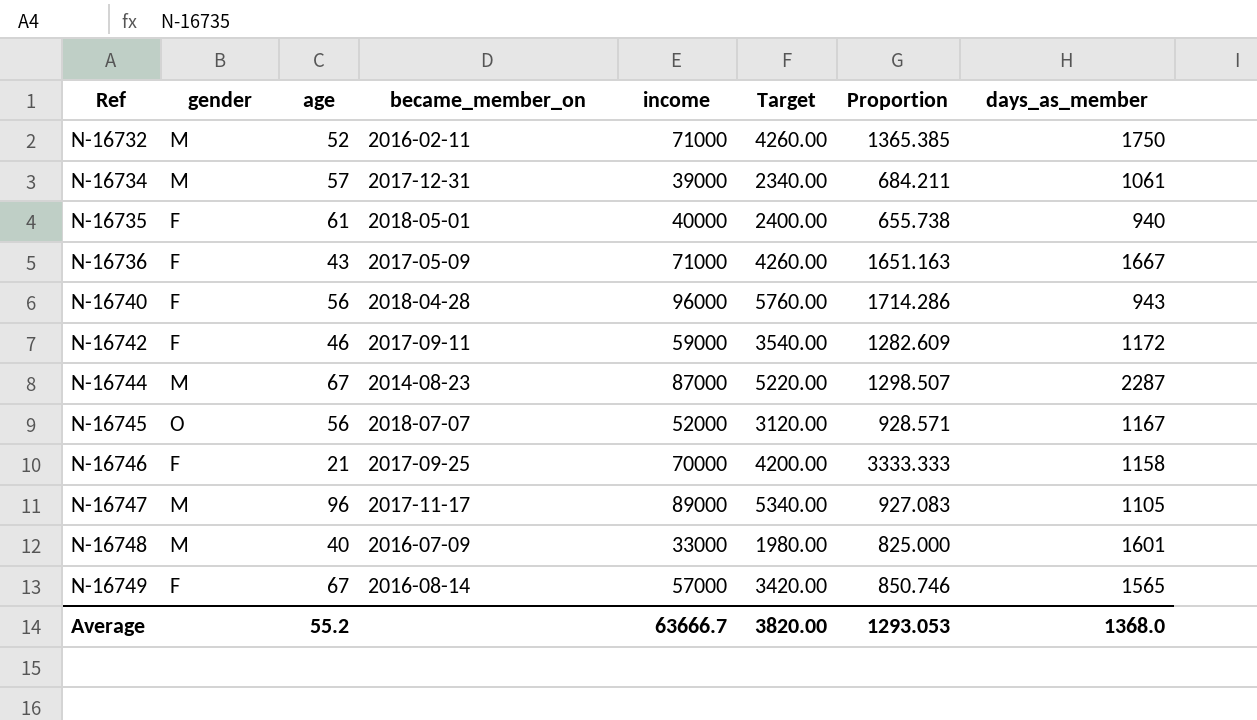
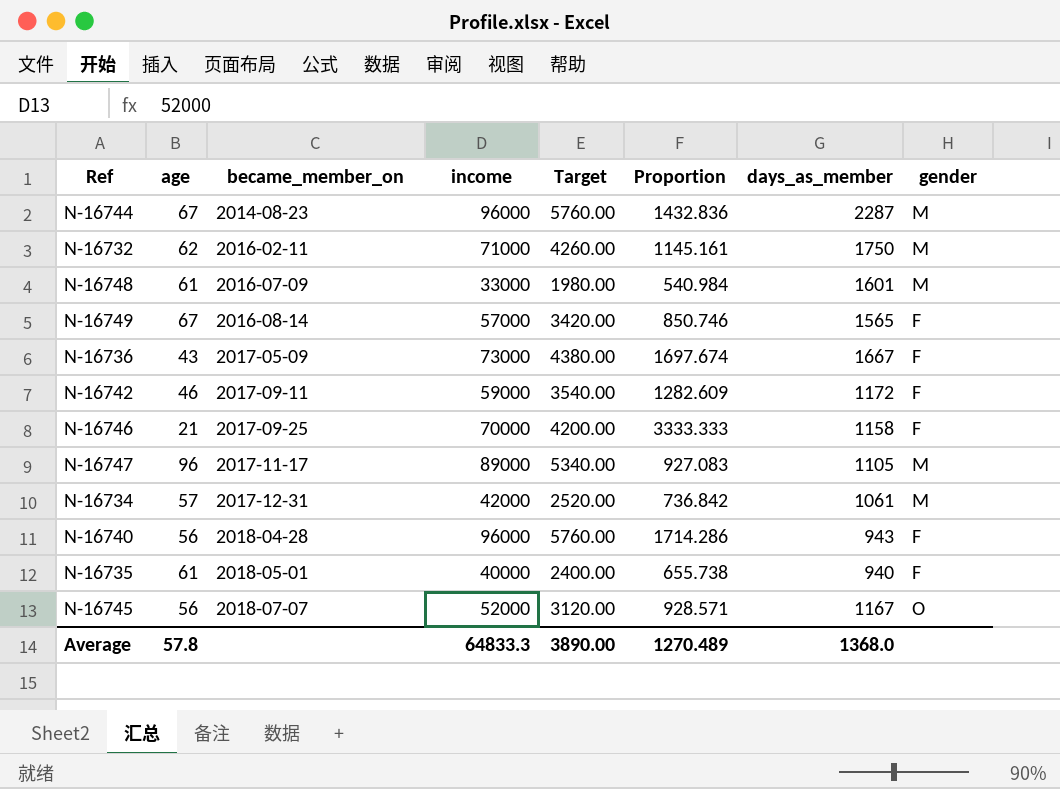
row order: Ref ascending -> became_member_on ascending
column gender | position: 2 -> 8
N-16744 | income: 87000 -> 96000
N-16744 | Target: 5220.00 -> 5760.00
N-16744 | Proportion: 1298.507 -> 1432.836
N-16732 | age: 52 -> 62
N-16732 | Proportion: 1365.385 -> 1145.161
N-16748 | age: 40 -> 61
N-16748 | Proportion: 825.000 -> 540.984
N-16736 | income: 71000 -> 73000
N-16736 | Target: 4260.00 -> 4380.00
N-16736 | Proportion: 1651.163 -> 1697.674
N-16734 | income: 39000 -> 42000
N-16734 | Target: 2340.00 -> 2520.00
N-16734 | Proportion: 684.211 -> 736.842
Average | age: 55.2 -> 57.8
Average | income: 63666.7 -> 64833.3
Average | Target: 3820.00 -> 3890.00
Average | Proportion: 1293.053 -> 1270.489

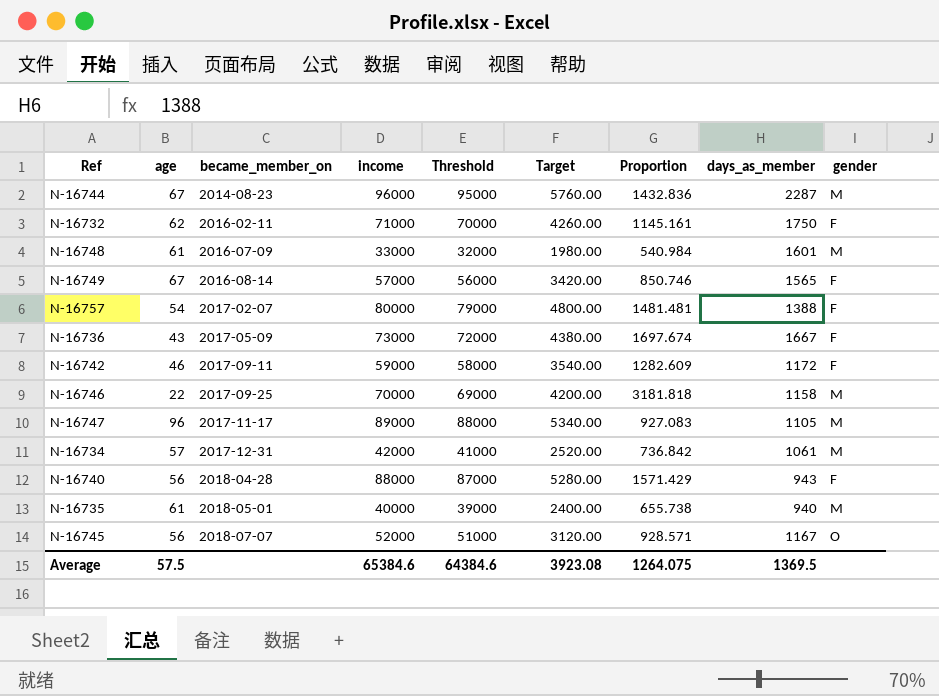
column Threshold | formula: none -> [income] - 1000
N-16732 | gender: M -> F
row N-16757: none -> 54 | 2017-02-07 | 80000 | 79000 | 4800.00 | 1481.481 | 1388 | F
N-16746 | age: 21 -> 22
N-16746 | Proportion: 3333.333 -> 3181.818
N-16746 | gender: F -> M
N-16740 | income: 96000 -> 88000
N-16740 | Target: 5760.00 -> 5280.00
N-16740 | Proportion: 1714.286 -> 1571.429
N-16735 | gender: F -> M
Average | age: 57.8 -> 57.5
Average | income: 64833.3 -> 65384.6
Average | Target: 3890.00 -> 3923.08
Average | Proportion: 1270.489 -> 1264.075
Average | days_as_member: 1368.0 -> 1369.5

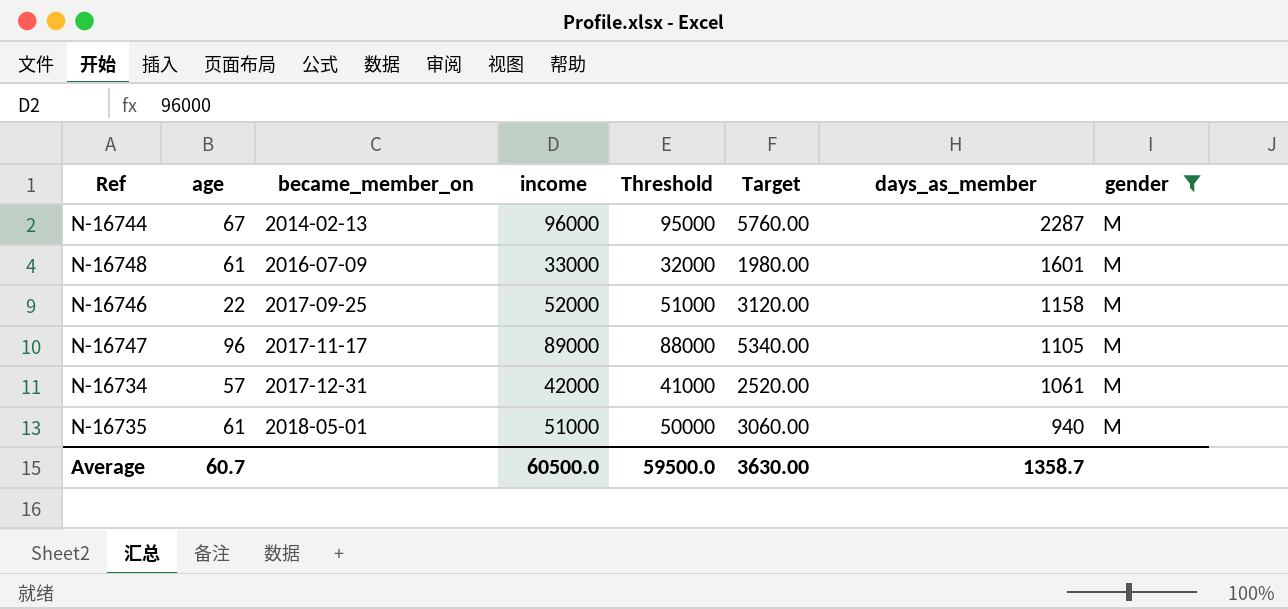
filter: none -> gender = M
column Proportion | formula: [income] / [age] -> none
N-16744 | became_member_on: 2014-08-23 -> 2014-02-13
N-16746 | income: 70000 -> 52000
N-16746 | Threshold: 69000 -> 51000
N-16746 | Target: 4200.00 -> 3120.00
N-16735 | income: 40000 -> 51000
N-16735 | Threshold: 39000 -> 50000
N-16735 | Target: 2400.00 -> 3060.00
Average | age: 57.5 -> 60.7
Average | income: 65384.6 -> 60500.0
Average | Threshold: 64384.6 -> 59500.0
Average | Target: 3923.08 -> 3630.00
Average | days_as_member: 1369.5 -> 1358.7

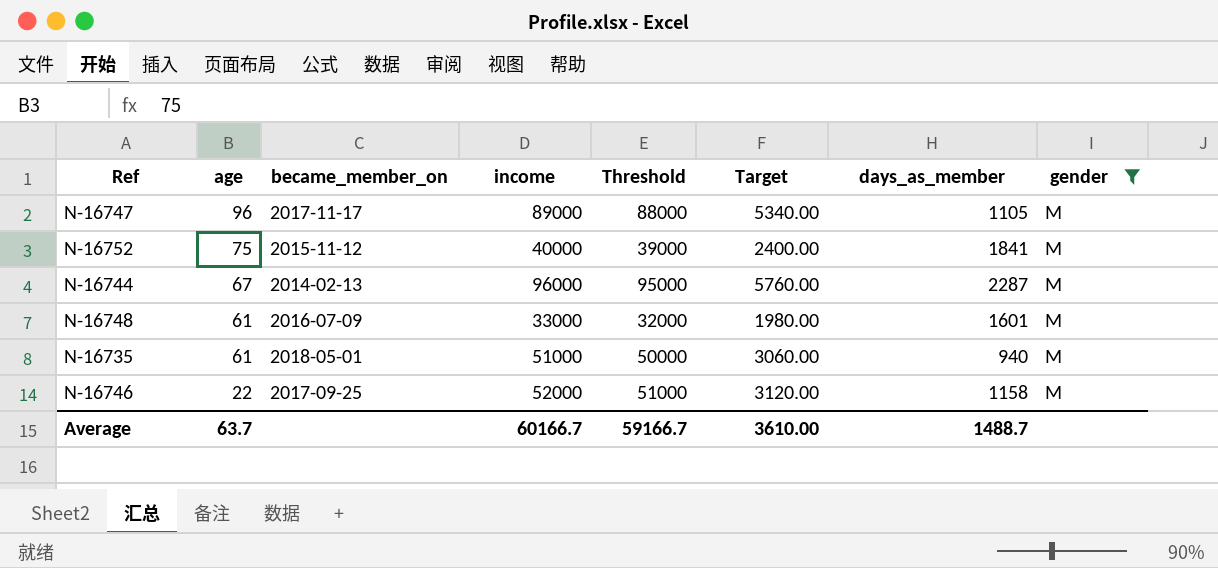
row order: became_member_on ascending -> age descending
row N-16734: 57 | 2017-12-31 | 42000 | 41000 | 2520.00 | 1061 | M -> none
row N-16752: none -> 75 | 2015-11-12 | 40000 | 39000 | 2400.00 | 1841 | M
Average | age: 60.7 -> 63.7
Average | income: 60500.0 -> 60166.7
Average | Threshold: 59500.0 -> 59166.7
Average | Target: 3630.00 -> 3610.00
Average | days_as_member: 1358.7 -> 1488.7

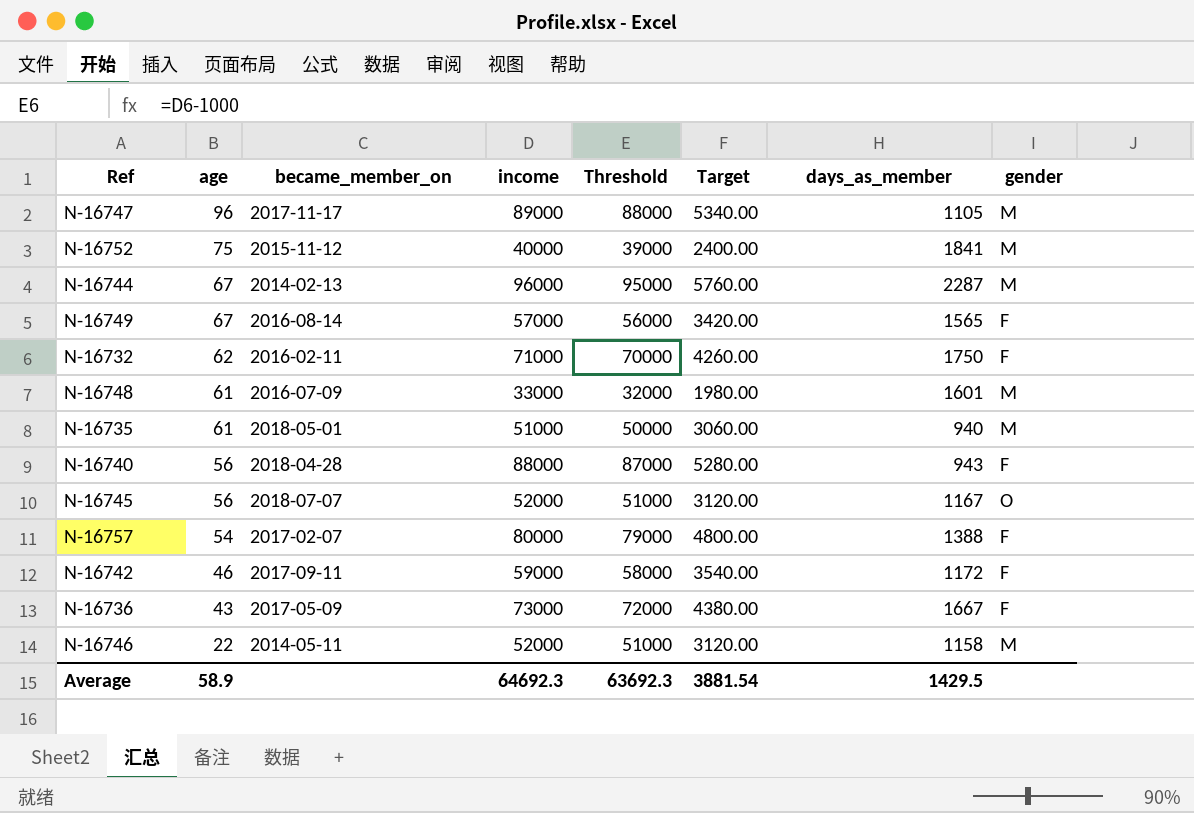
filter: gender = M -> none
N-16746 | became_member_on: 2017-09-25 -> 2014-05-11
Average | age: 63.7 -> 58.9
Average | income: 60166.7 -> 64692.3
Average | Threshold: 59166.7 -> 63692.3
Average | Target: 3610.00 -> 3881.54
Average | days_as_member: 1488.7 -> 1429.5

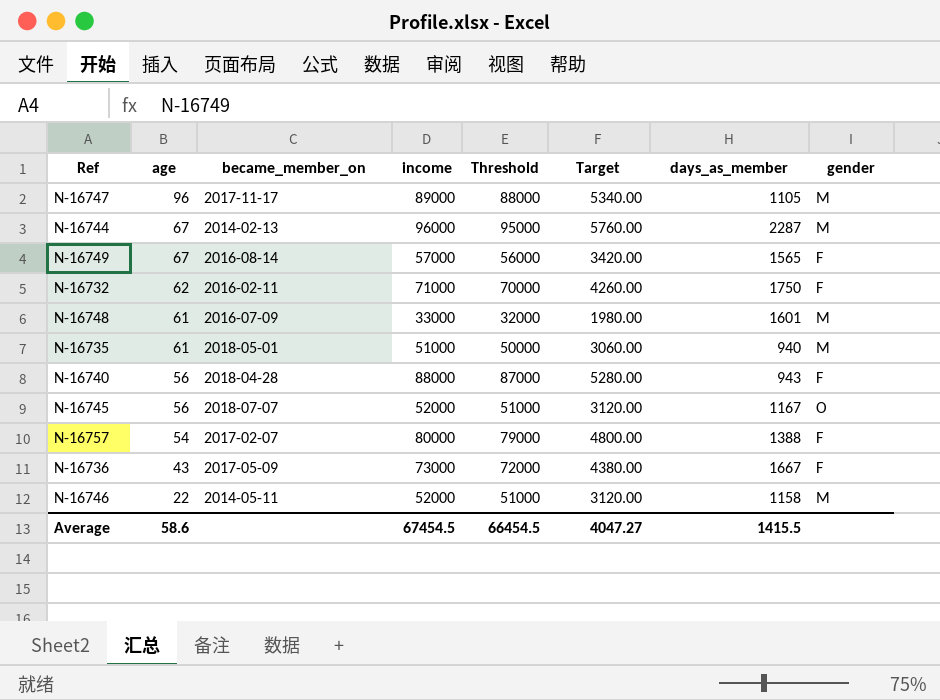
row N-16752: 75 | 2015-11-12 | 40000 | 39000 | 2400.00 | 1841 | M -> none
row N-16742: 46 | 2017-09-11 | 59000 | 58000 | 3540.00 | 1172 | F -> none
Average | age: 58.9 -> 58.6
Average | income: 64692.3 -> 67454.5
Average | Threshold: 63692.3 -> 66454.5
Average | Target: 3881.54 -> 4047.27
Average | days_as_member: 1429.5 -> 1415.5

